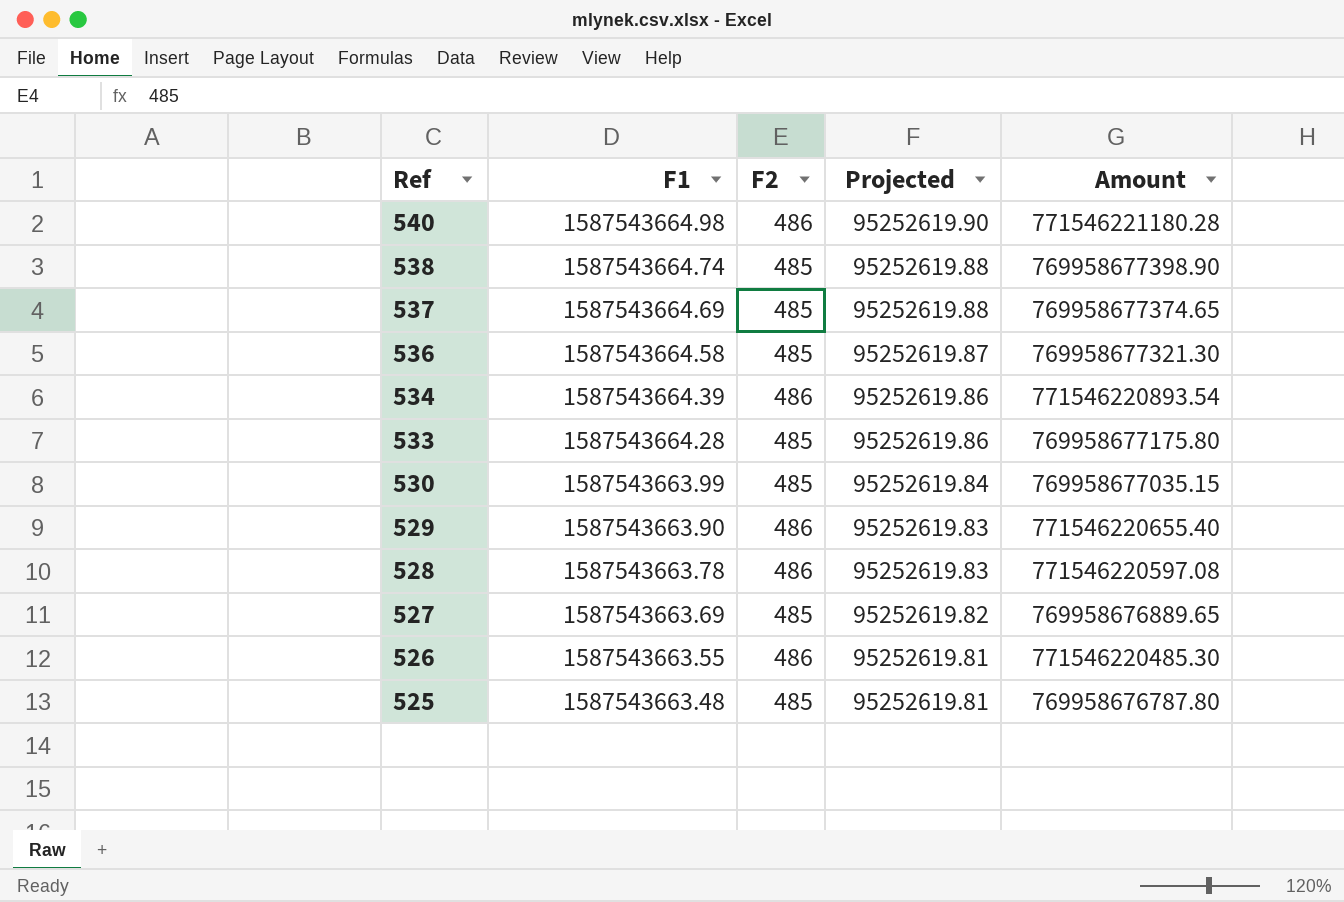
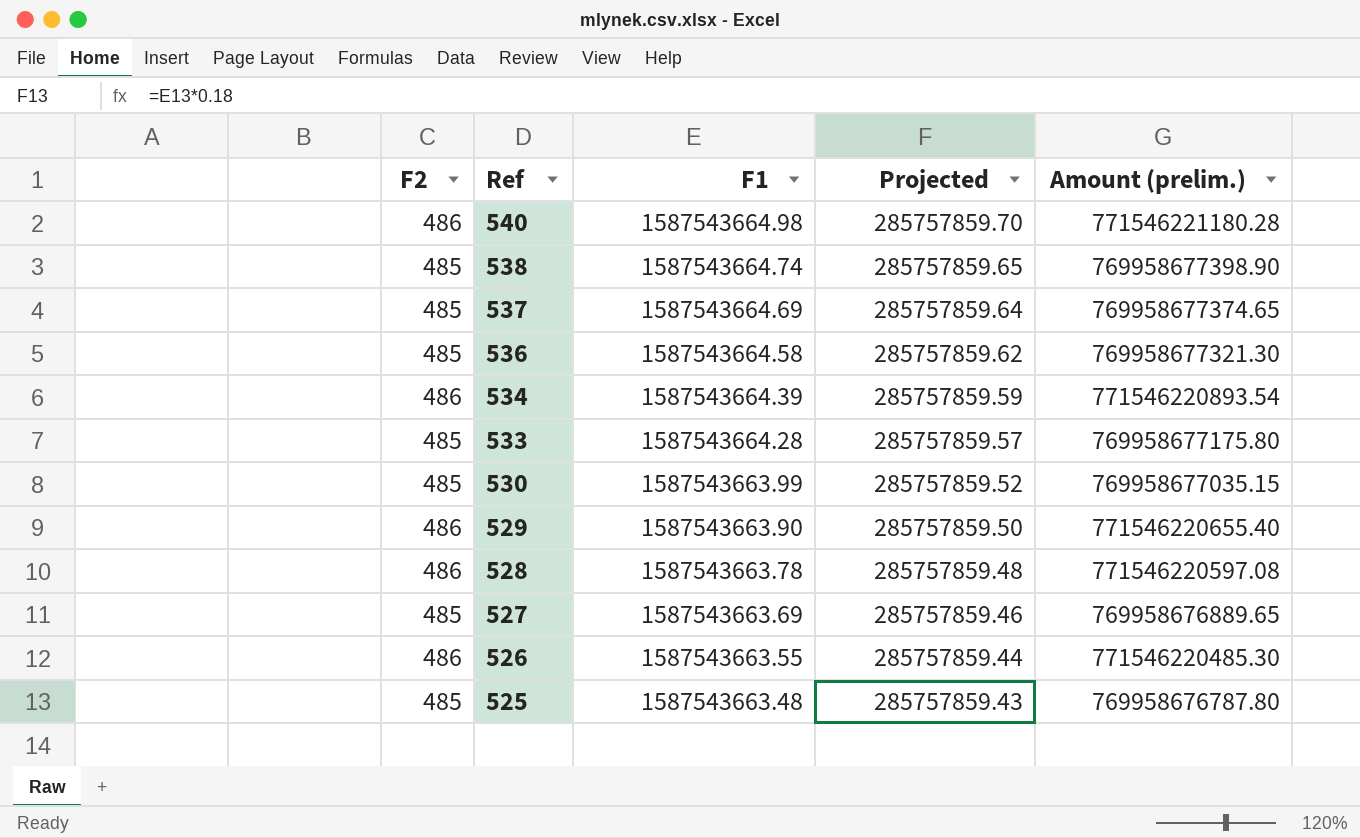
column F2 | position: 3 -> 1
column Projected | formula: [F1] * 0.06 -> [F1] * 0.18
column name: Amount -> Amount (prelim.)

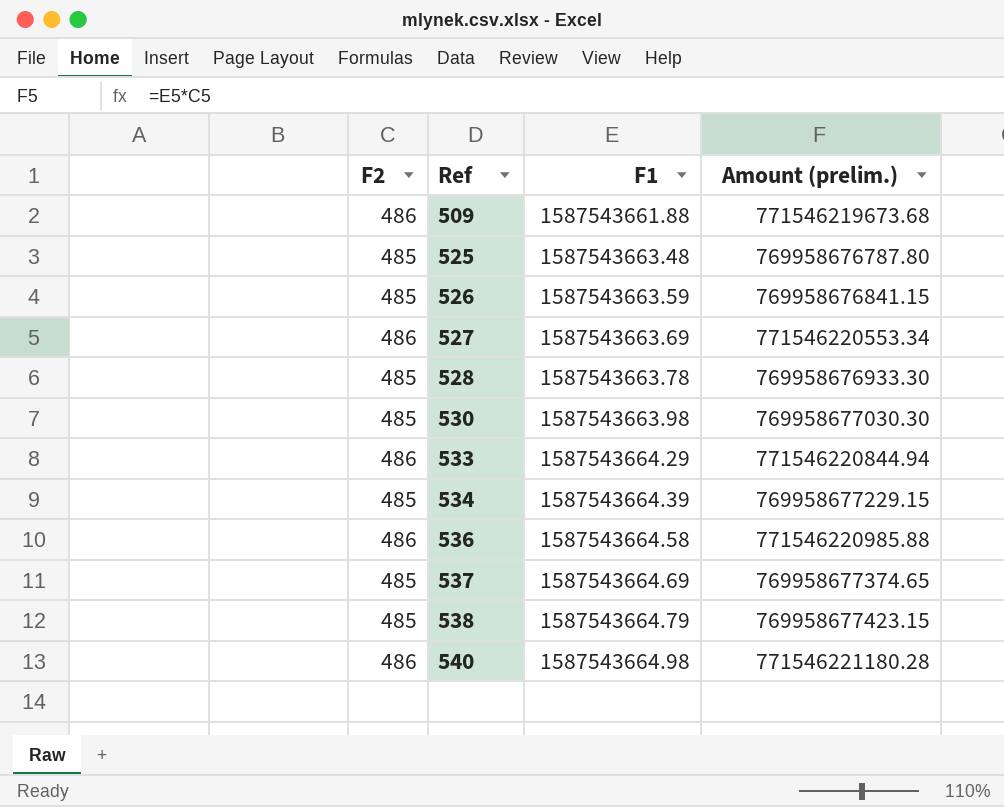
row order: Ref descending -> Ref ascending
column Projected | formula: [F1] * 0.18 -> none
row 529: 486 | 1587543663.90 | 285757859.50 | 771546220655.40 -> none
row 509: none -> 486 | 1587543661.88 | 771546219673.68
526 | F2: 486 -> 485
526 | F1: 1587543663.55 -> 1587543663.59
526 | Amount (prelim.): 771546220485.30 -> 769958676841.15
527 | F2: 485 -> 486
527 | Amount (prelim.): 769958676889.65 -> 771546220553.34
528 | F2: 486 -> 485
528 | Amount (prelim.): 771546220597.08 -> 769958676933.30
530 | F1: 1587543663.99 -> 1587543663.98
530 | Amount (prelim.): 769958677035.15 -> 769958677030.30
533 | F2: 485 -> 486
533 | F1: 1587543664.28 -> 1587543664.29
533 | Amount (prelim.): 769958677175.80 -> 771546220844.94
534 | F2: 486 -> 485
534 | Amount (prelim.): 771546220893.54 -> 769958677229.15
536 | F2: 485 -> 486
536 | Amount (prelim.): 769958677321.30 -> 771546220985.88
538 | F1: 1587543664.74 -> 1587543664.79
538 | Amount (prelim.): 769958677398.90 -> 769958677423.15

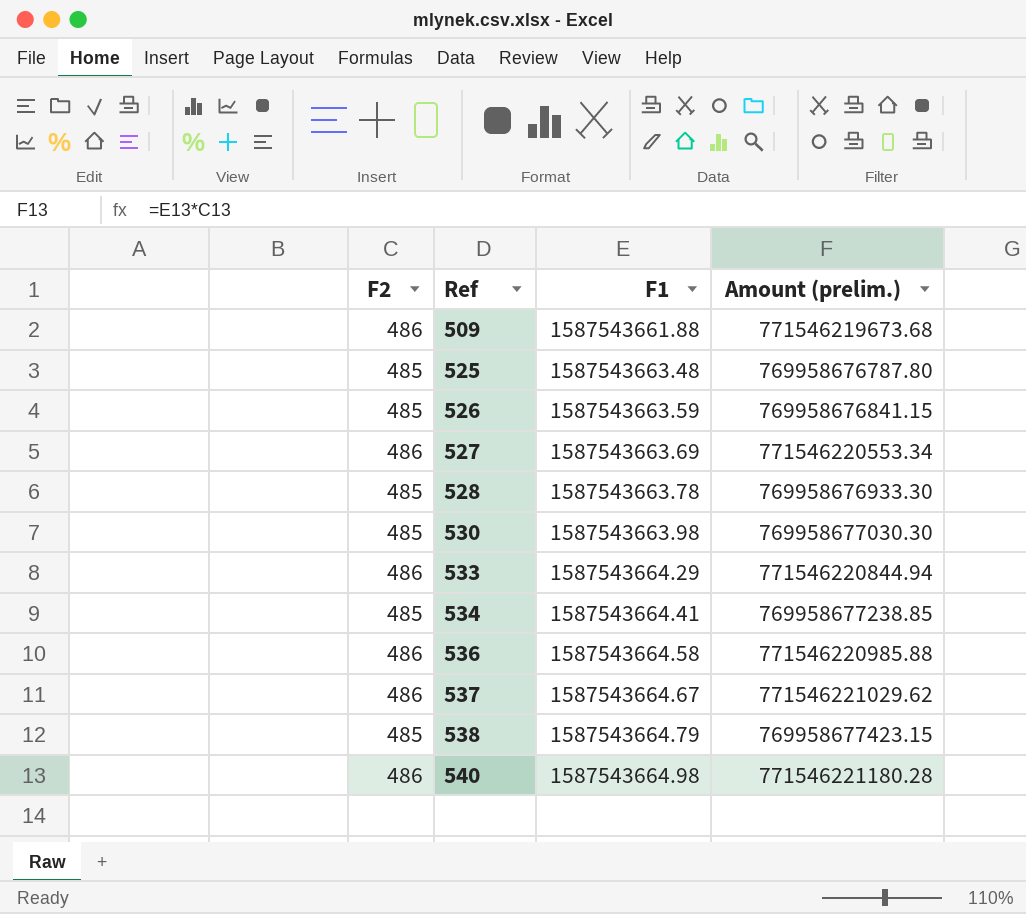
534 | F1: 1587543664.39 -> 1587543664.41
534 | Amount (prelim.): 769958677229.15 -> 769958677238.85
537 | F2: 485 -> 486
537 | F1: 1587543664.69 -> 1587543664.67
537 | Amount (prelim.): 769958677374.65 -> 771546221029.62

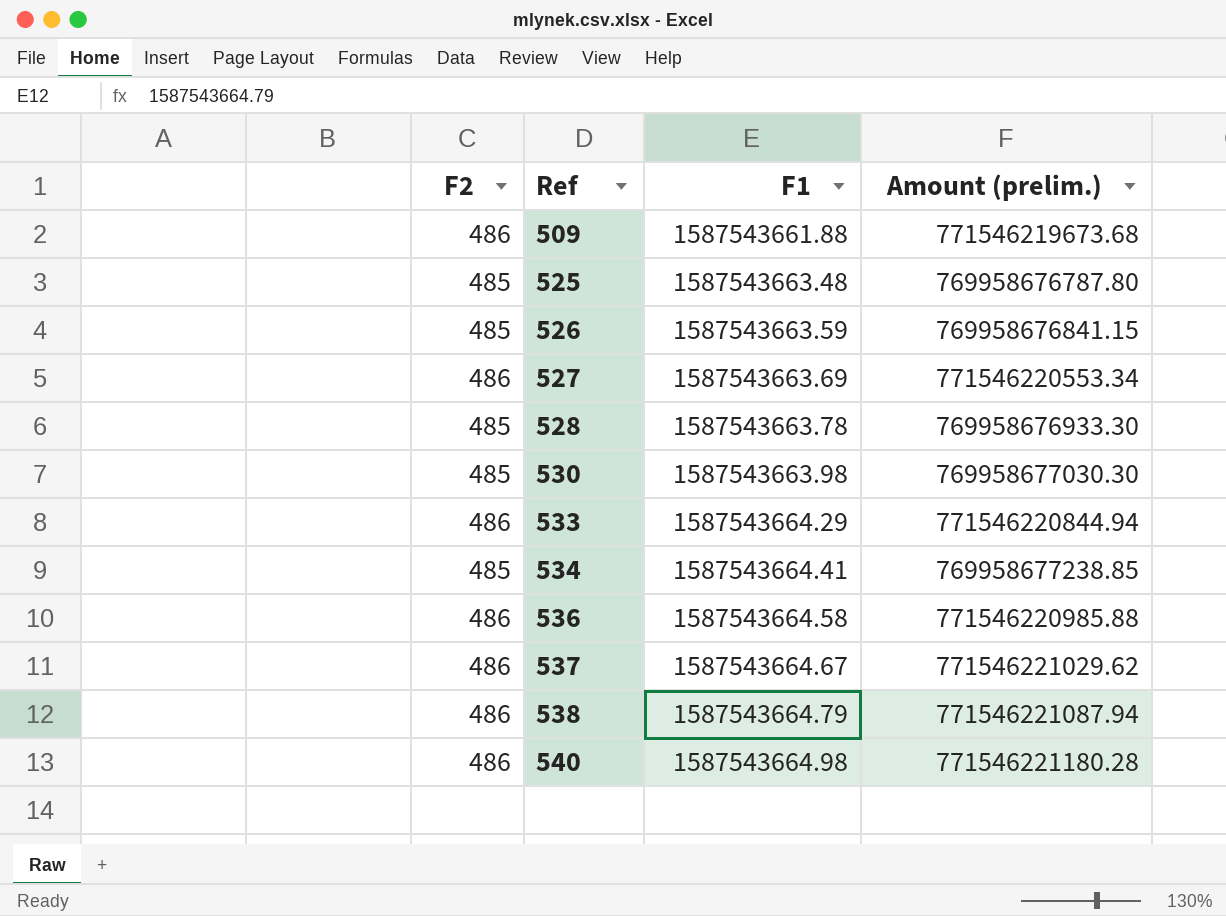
538 | F2: 485 -> 486
538 | Amount (prelim.): 769958677423.15 -> 771546221087.94

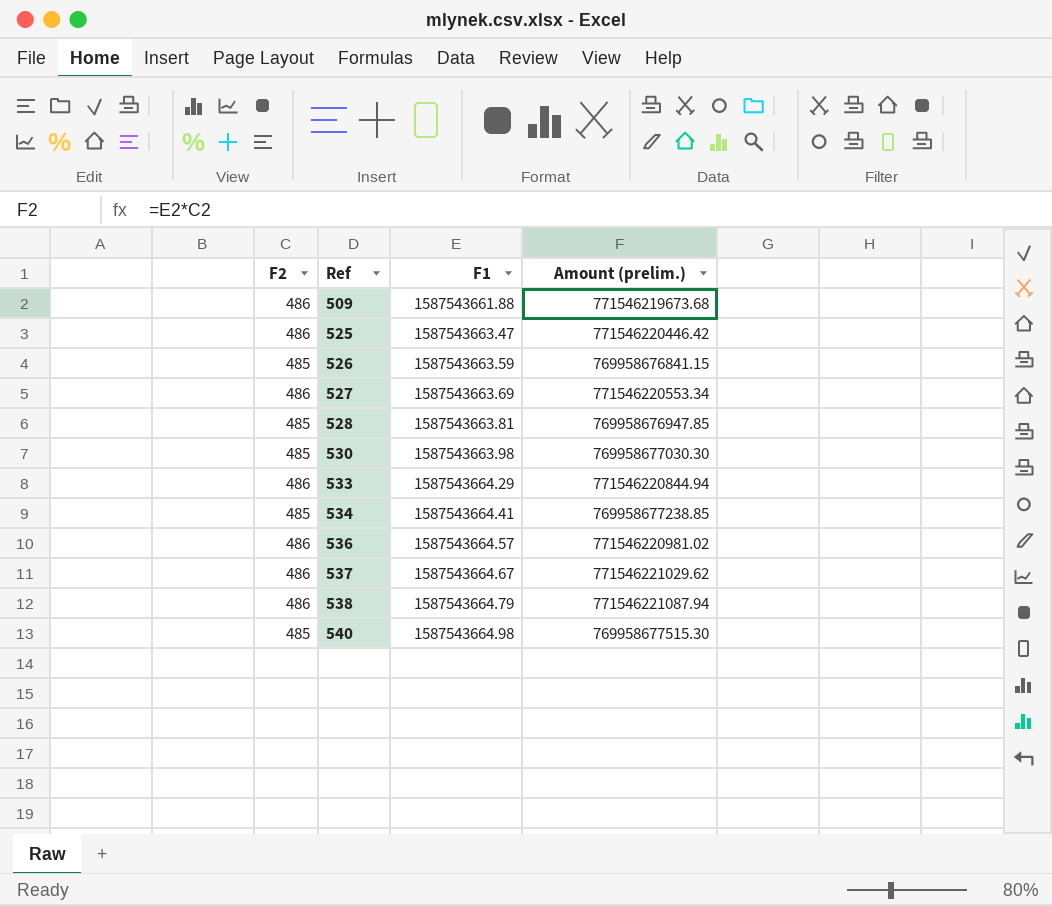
525 | F2: 485 -> 486
525 | F1: 1587543663.48 -> 1587543663.47
525 | Amount (prelim.): 769958676787.80 -> 771546220446.42
528 | F1: 1587543663.78 -> 1587543663.81
528 | Amount (prelim.): 769958676933.30 -> 769958676947.85
536 | F1: 1587543664.58 -> 1587543664.57
536 | Amount (prelim.): 771546220985.88 -> 771546220981.02
540 | F2: 486 -> 485
540 | Amount (prelim.): 771546221180.28 -> 769958677515.30

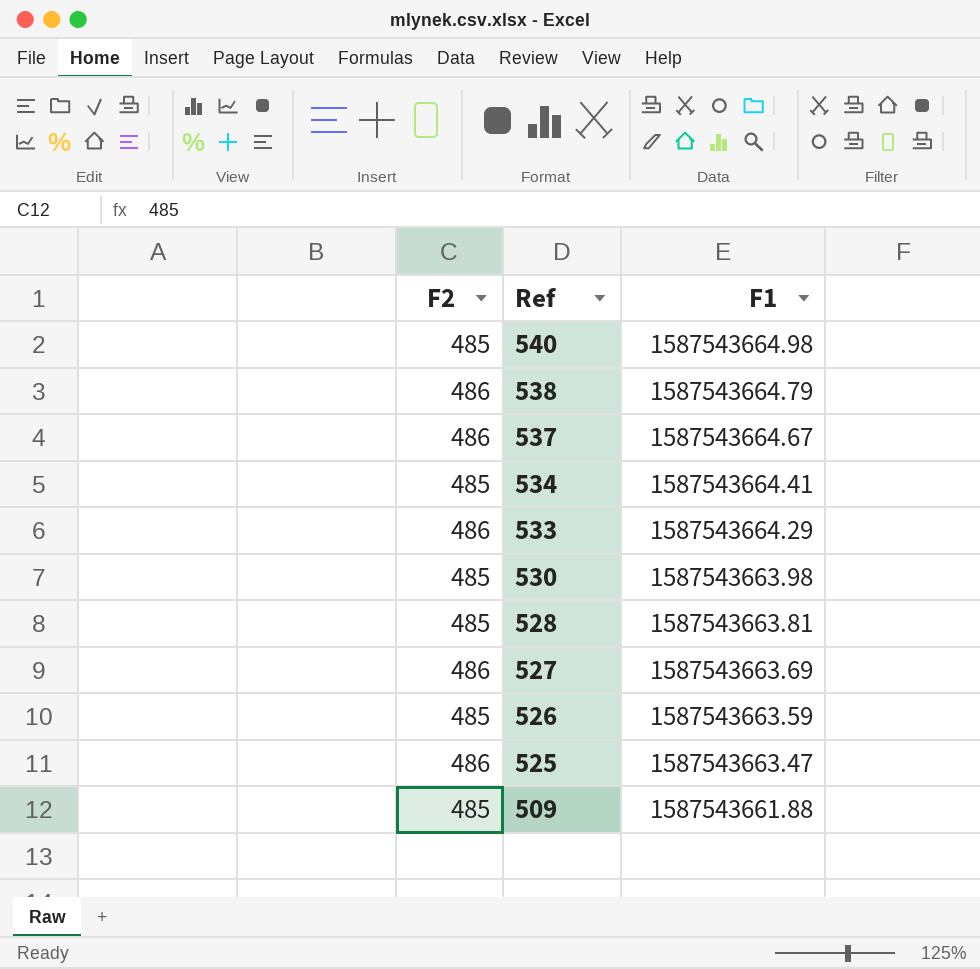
row order: Ref ascending -> Ref descending
column Amount (prelim.) | formula: [F2] * [F1] -> none
row 536: 486 | 1587543664.57 | 771546220981.02 -> none
509 | F2: 486 -> 485

